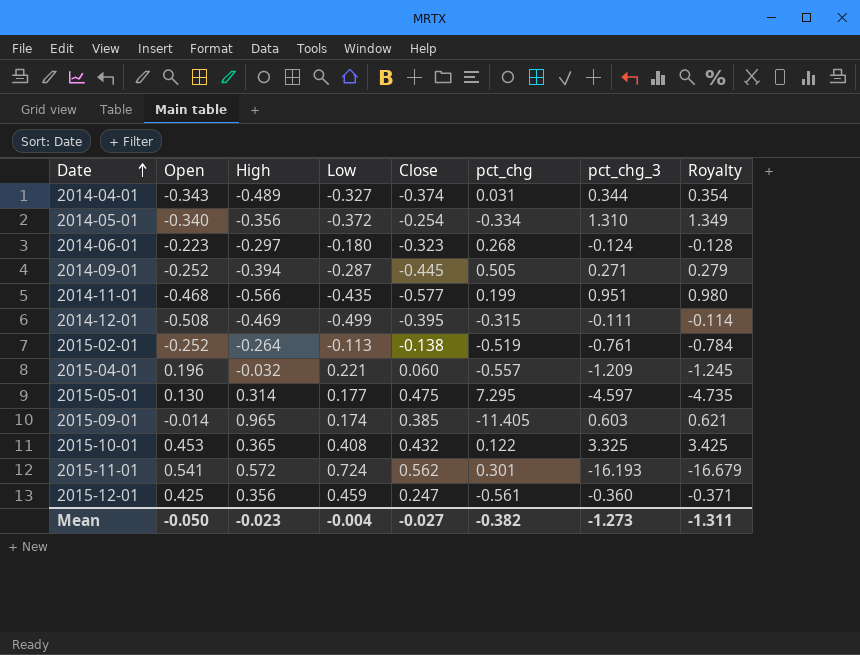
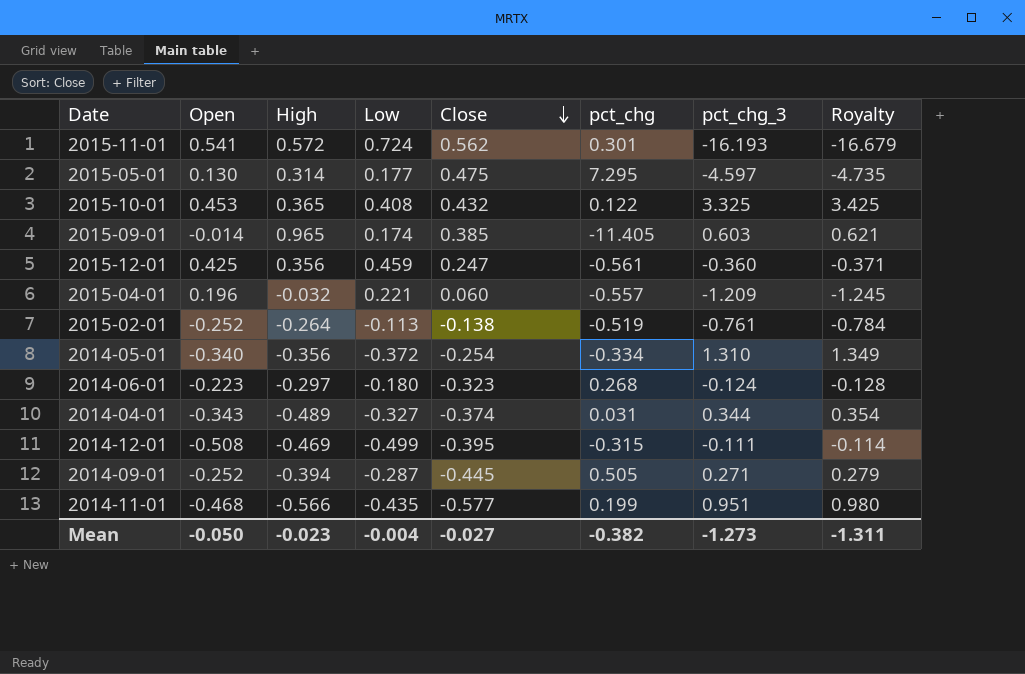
row order: Date ascending -> Close descending

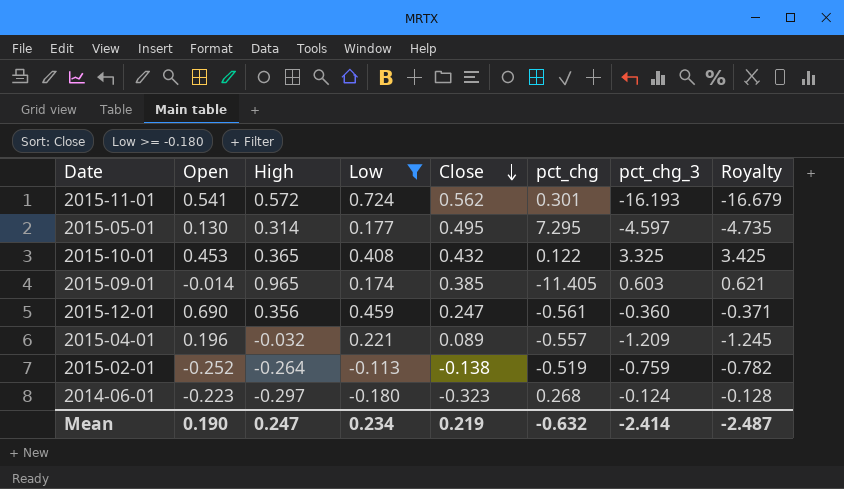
filter: none -> Low >= -0.180
2015-05-01 | Close: 0.475 -> 0.495
2015-12-01 | Open: 0.425 -> 0.690
2015-04-01 | Close: 0.060 -> 0.089
2015-02-01 | pct_chg_3: -0.761 -> -0.759
2015-02-01 | Royalty: -0.784 -> -0.782
Mean | Open: -0.050 -> 0.190
Mean | High: -0.023 -> 0.247
Mean | Low: -0.004 -> 0.234
Mean | Close: -0.027 -> 0.219
Mean | pct_chg: -0.382 -> -0.632
Mean | pct_chg_3: -1.273 -> -2.414
Mean | Royalty: -1.311 -> -2.487

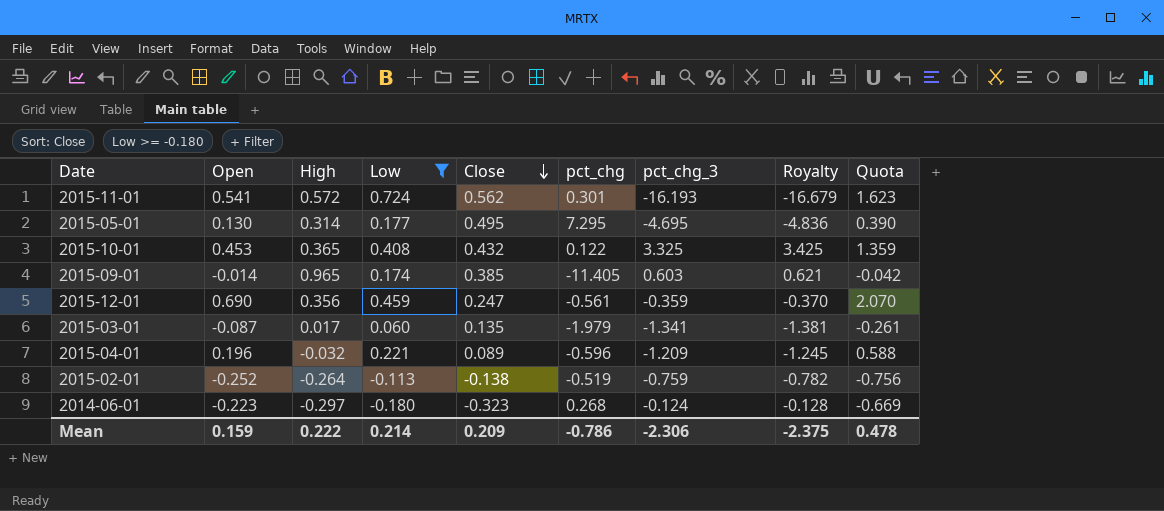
column Quota | formula: none -> [Open] * 3
2015-05-01 | pct_chg_3: -4.597 -> -4.695
2015-05-01 | Royalty: -4.735 -> -4.836
2015-12-01 | pct_chg_3: -0.360 -> -0.359
2015-12-01 | Royalty: -0.371 -> -0.370
row 2015-03-01: none -> -0.087 | 0.017 | 0.060 | 0.135 | -1.979 | -1.341 | -1.381 | -0.261
2015-04-01 | pct_chg: -0.557 -> -0.596
Mean | Open: 0.190 -> 0.159
Mean | High: 0.247 -> 0.222
Mean | Low: 0.234 -> 0.214
Mean | Close: 0.219 -> 0.209
Mean | pct_chg: -0.632 -> -0.786
Mean | pct_chg_3: -2.414 -> -2.306
Mean | Royalty: -2.487 -> -2.375

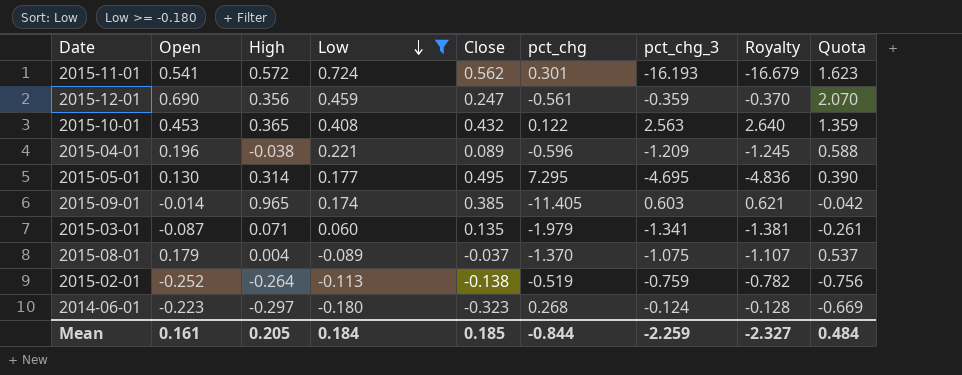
row order: Close descending -> Low descending
2015-10-01 | pct_chg_3: 3.325 -> 2.563
2015-10-01 | Royalty: 3.425 -> 2.640
2015-04-01 | High: -0.032 -> -0.038
2015-03-01 | High: 0.017 -> 0.071
row 2015-08-01: none -> 0.179 | 0.004 | -0.089 | -0.037 | -1.370 | -1.075 | -1.107 | 0.537
Mean | Open: 0.159 -> 0.161
Mean | High: 0.222 -> 0.205
Mean | Low: 0.214 -> 0.184
Mean | Close: 0.209 -> 0.185
Mean | pct_chg: -0.786 -> -0.844
Mean | pct_chg_3: -2.306 -> -2.259
Mean | Royalty: -2.375 -> -2.327
Mean | Quota: 0.478 -> 0.484

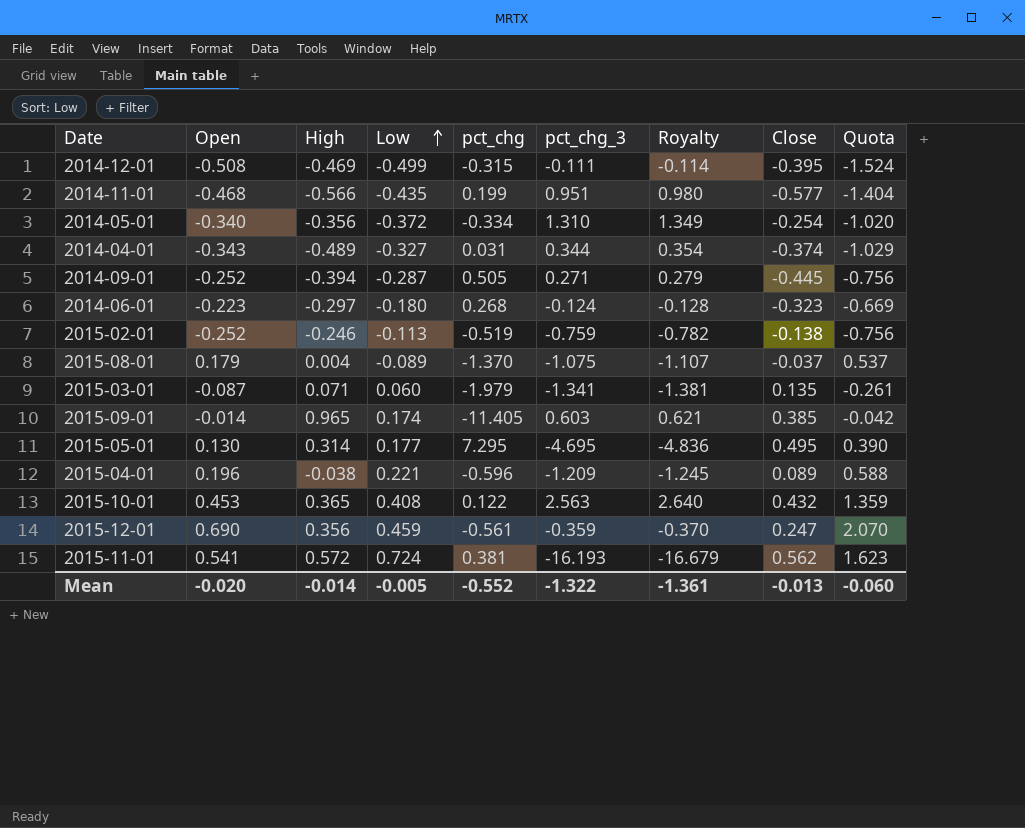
filter: Low >= -0.180 -> none
row order: Low descending -> Low ascending
column Close | position: 5 -> 8
2015-02-01 | High: -0.264 -> -0.246
2015-11-01 | pct_chg: 0.301 -> 0.381
Mean | Open: 0.161 -> -0.020
Mean | High: 0.205 -> -0.014
Mean | Low: 0.184 -> -0.005
Mean | pct_chg: -0.844 -> -0.552
Mean | pct_chg_3: -2.259 -> -1.322
Mean | Royalty: -2.327 -> -1.361
Mean | Close: 0.185 -> -0.013
Mean | Quota: 0.484 -> -0.060

